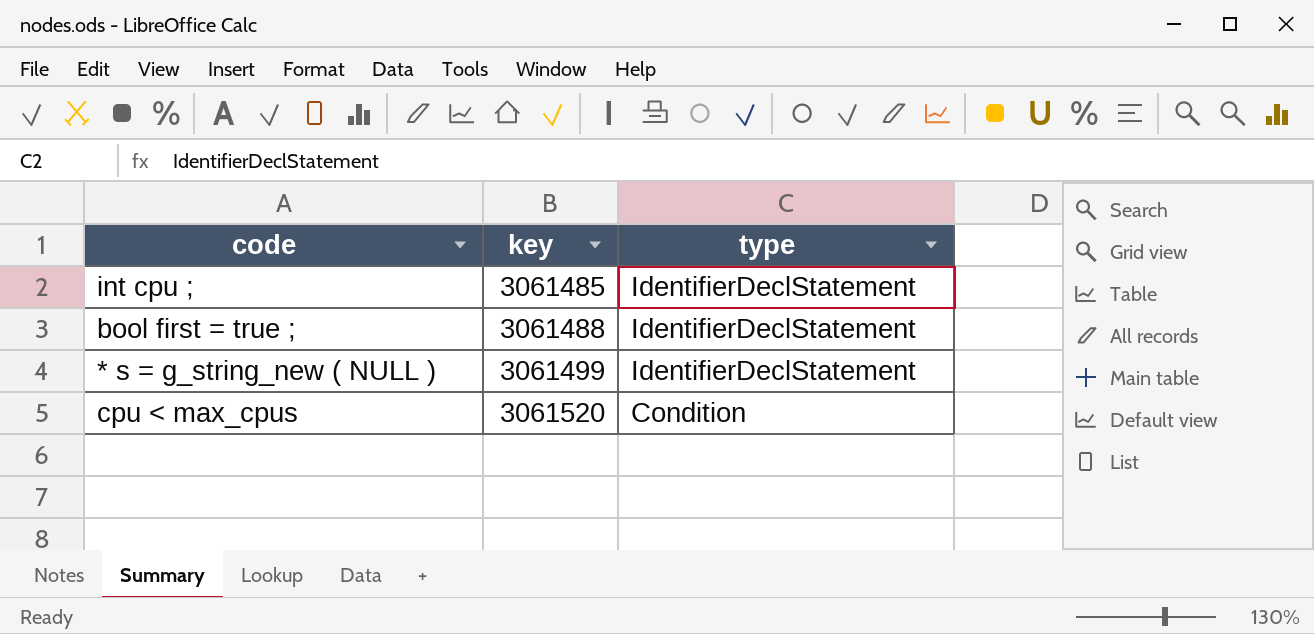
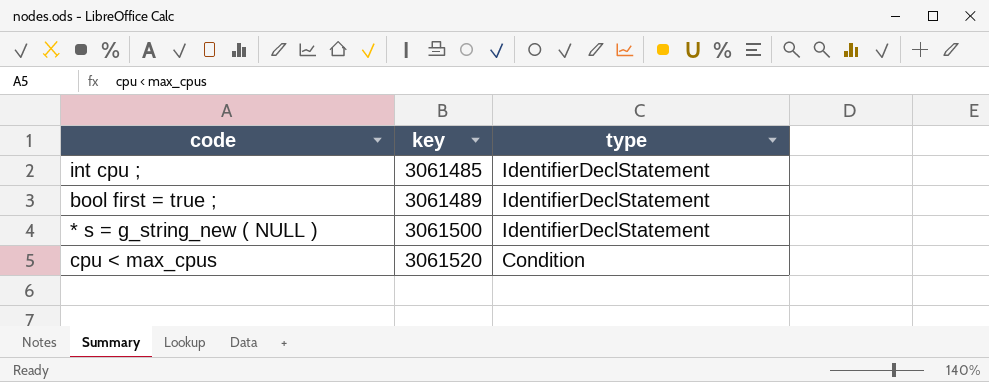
bool first = true ; | key: 3061488 -> 3061489
* s = g_string_new ( NULL ) | key: 3061499 -> 3061500

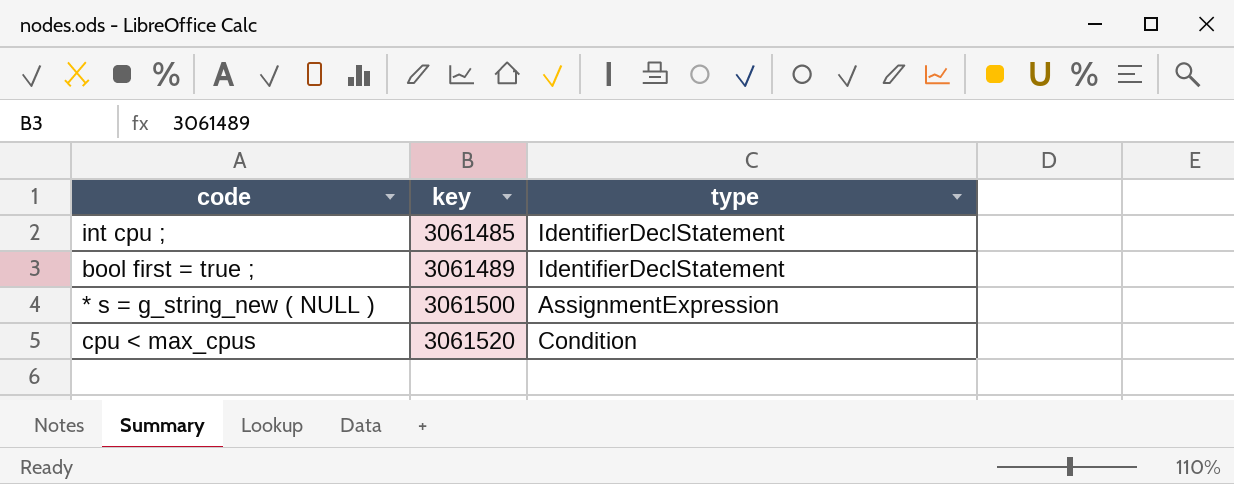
* s = g_string_new ( NULL ) | type: IdentifierDeclStatement -> AssignmentExpression

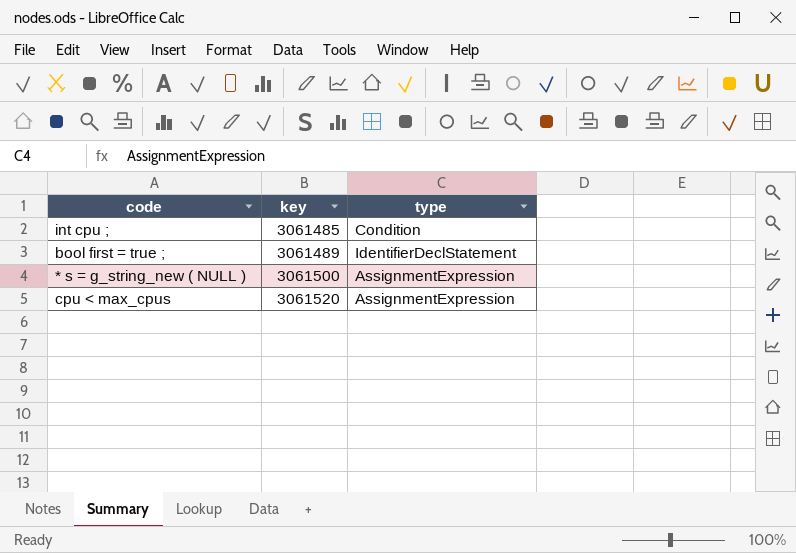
int cpu ; | type: IdentifierDeclStatement -> Condition
cpu < max_cpus | type: Condition -> AssignmentExpression

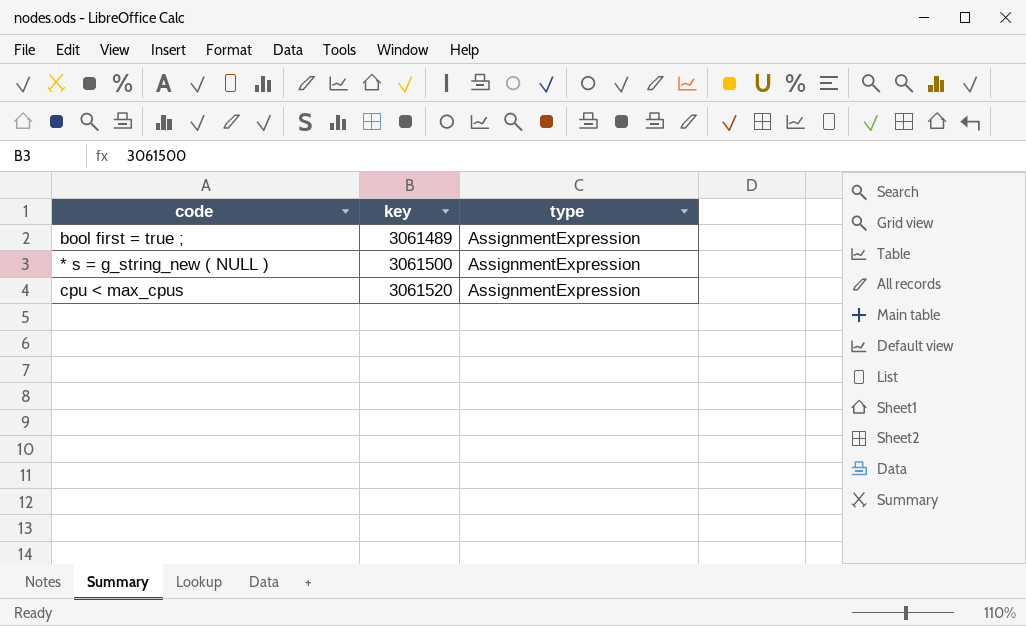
row int cpu ;: 3061485 | Condition -> none
bool first = true ; | type: IdentifierDeclStatement -> AssignmentExpression

